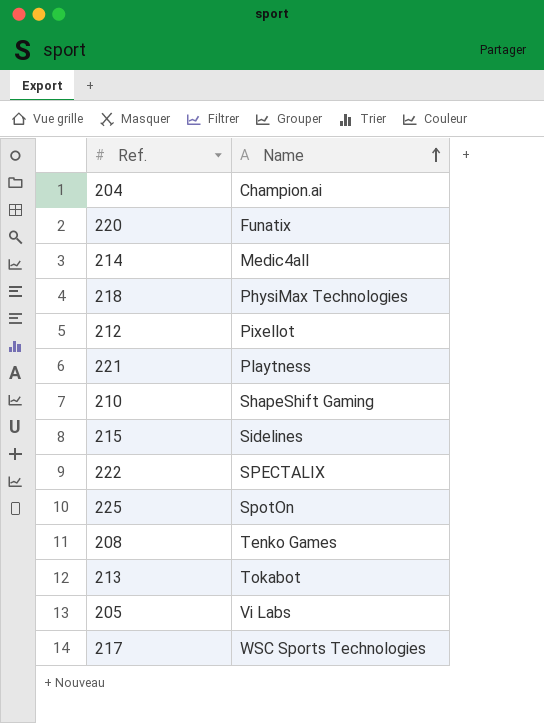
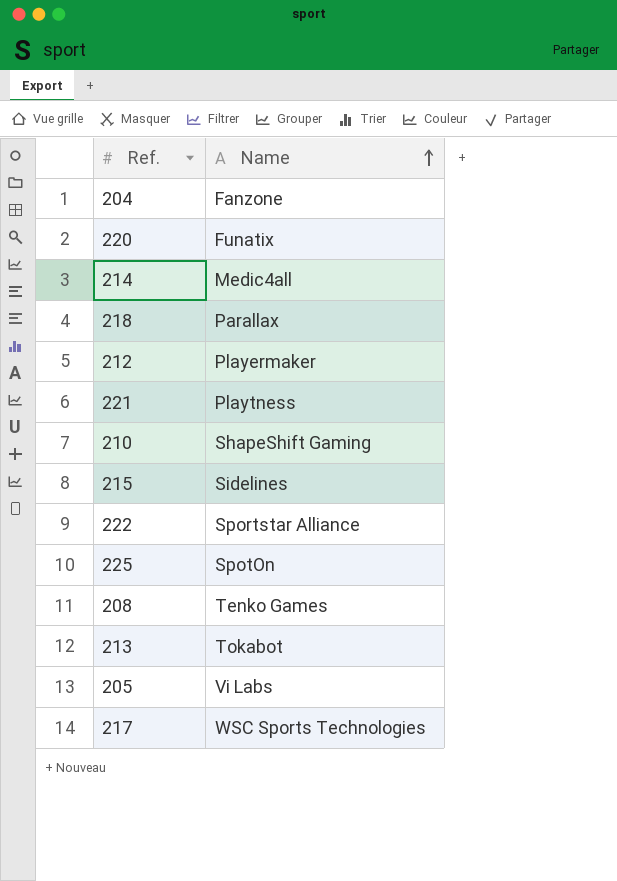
204 | Name: Champion.ai -> Fanzone
218 | Name: PhysiMax Technologies -> Parallax
212 | Name: Pixellot -> Playermaker
222 | Name: SPECTALIX -> Sportstar Alliance

